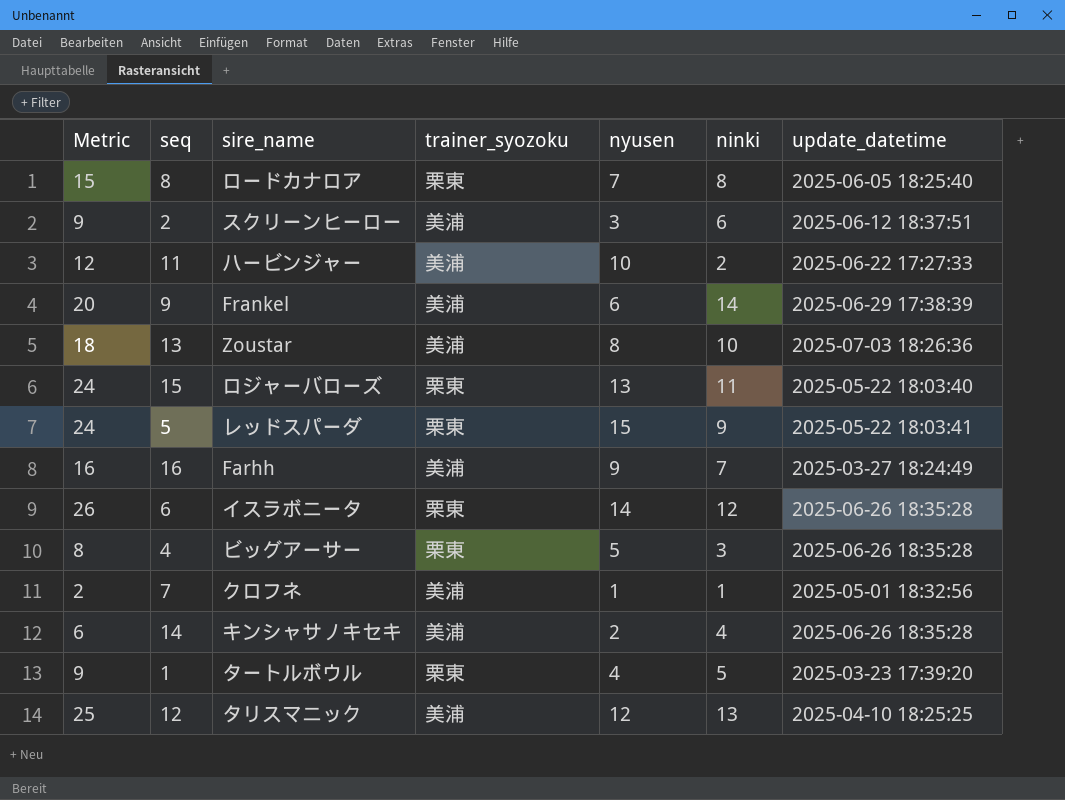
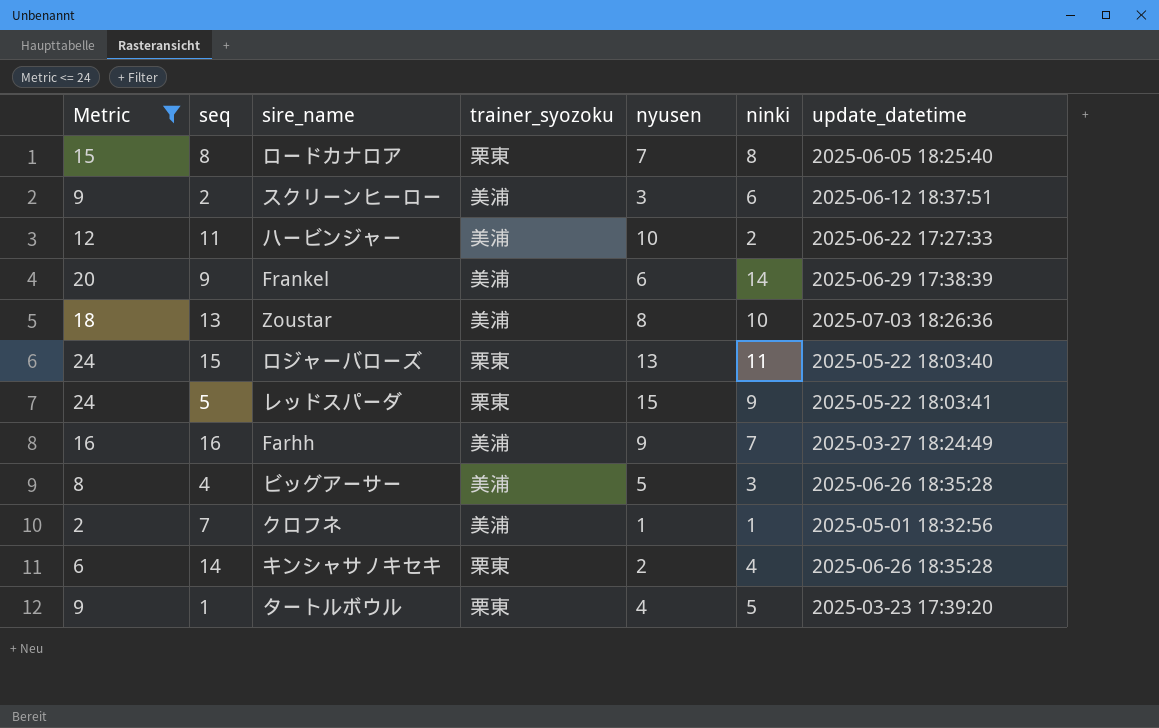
filter: none -> Metric <= 24
4 | trainer_syozoku: 栗東 -> 美浦
14 | trainer_syozoku: 美浦 -> 栗東

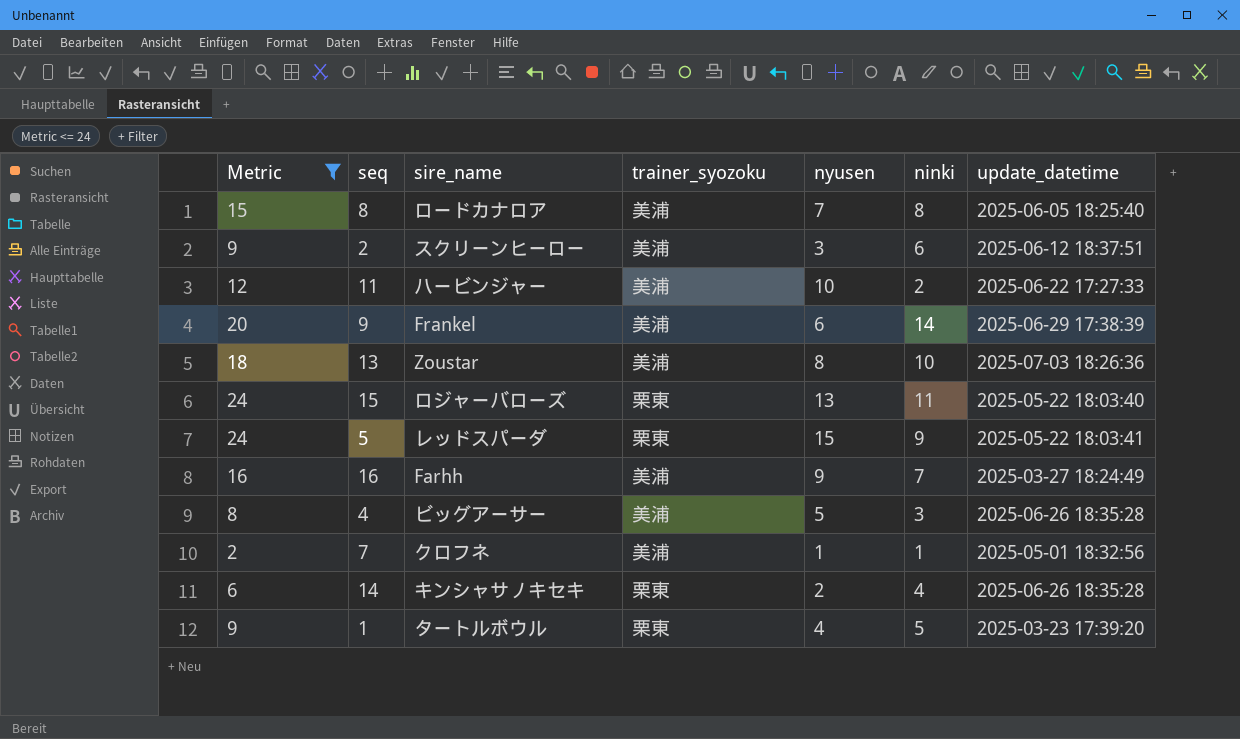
8 | trainer_syozoku: 栗東 -> 美浦

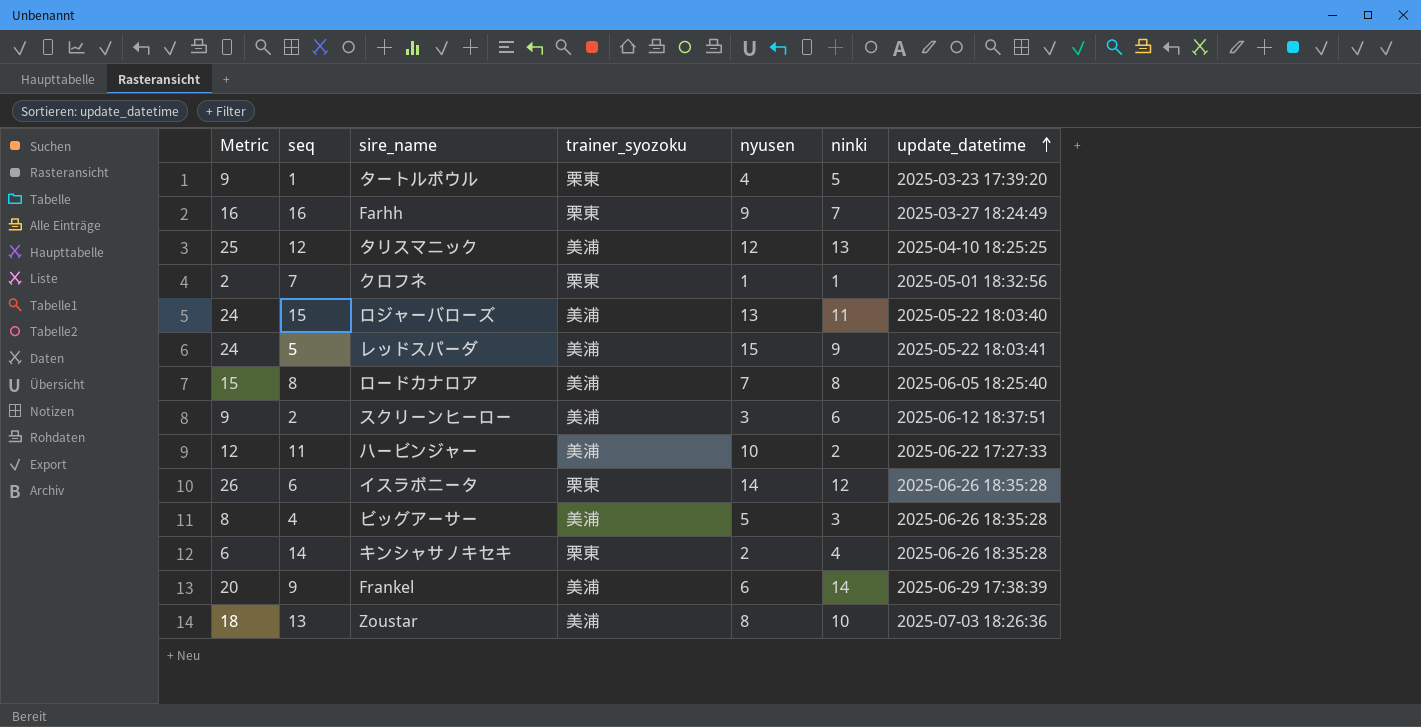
filter: Metric <= 24 -> none
row order: none -> update_datetime ascending
16 | trainer_syozoku: 美浦 -> 栗東
7 | trainer_syozoku: 美浦 -> 栗東
15 | trainer_syozoku: 栗東 -> 美浦
5 | trainer_syozoku: 栗東 -> 美浦

